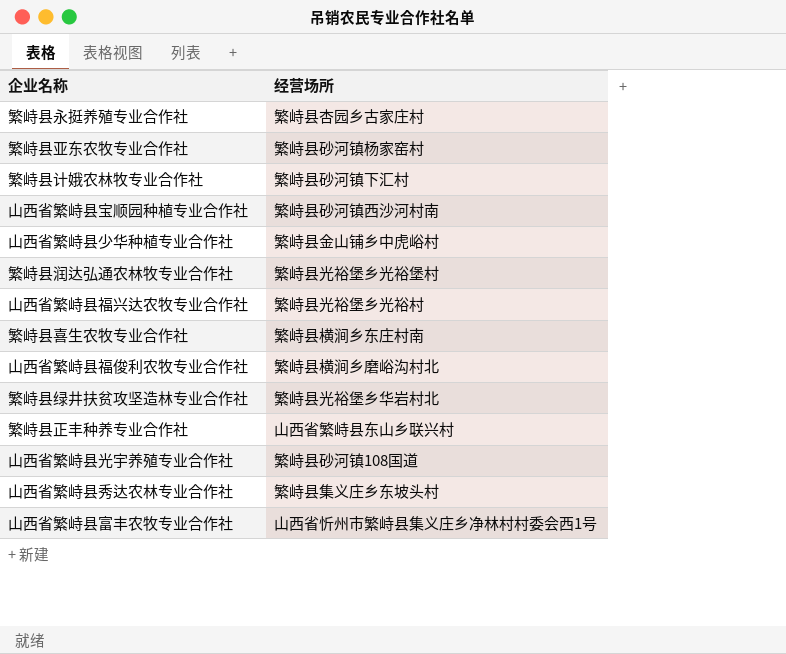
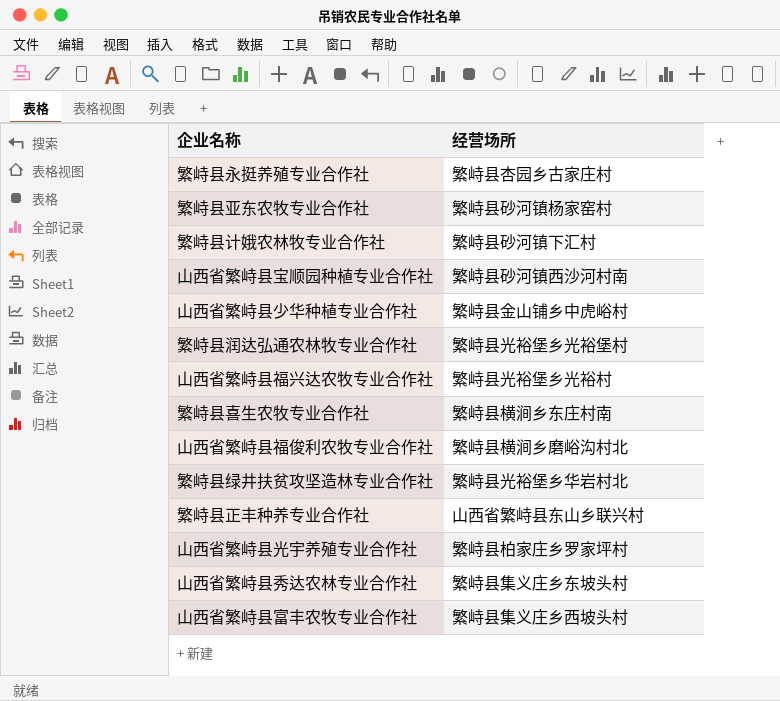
山西省繁峙县光宇养殖专业合作社 | 经营场所: 繁峙县砂河镇108国道 -> 繁峙县柏家庄乡罗家坪村
山西省繁峙县富丰农牧专业合作社 | 经营场所: 山西省忻州市繁峙县集义庄乡净林村村委会西1号 -> 繁峙县集义庄乡西坡头村

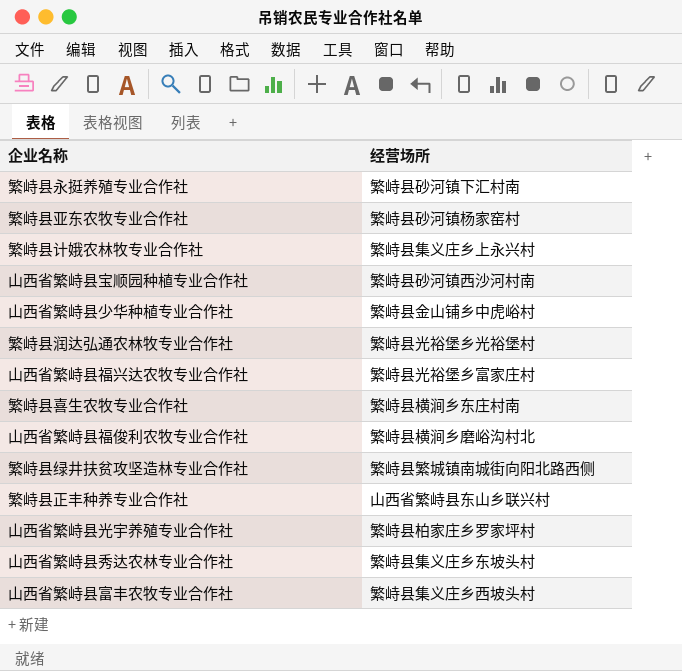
繁峙县永挺养殖专业合作社 | 经营场所: 繁峙县杏园乡古家庄村 -> 繁峙县砂河镇下汇村南
繁峙县计娥农林牧专业合作社 | 经营场所: 繁峙县砂河镇下汇村 -> 繁峙县集义庄乡上永兴村
山西省繁峙县福兴达农牧专业合作社 | 经营场所: 繁峙县光裕堡乡光裕村 -> 繁峙县光裕堡乡富家庄村
繁峙县绿井扶贫攻坚造林专业合作社 | 经营场所: 繁峙县光裕堡乡华岩村北 -> 繁峙县繁城镇南城街向阳北路西侧

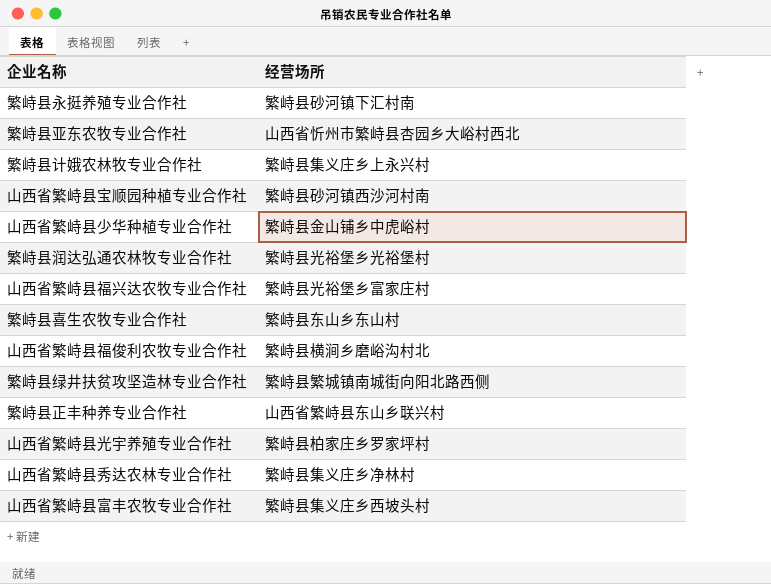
繁峙县亚东农牧专业合作社 | 经营场所: 繁峙县砂河镇杨家窑村 -> 山西省忻州市繁峙县杏园乡大峪村西北
繁峙县喜生农牧专业合作社 | 经营场所: 繁峙县横涧乡东庄村南 -> 繁峙县东山乡东山村
山西省繁峙县秀达农林专业合作社 | 经营场所: 繁峙县集义庄乡东坡头村 -> 繁峙县集义庄乡净林村

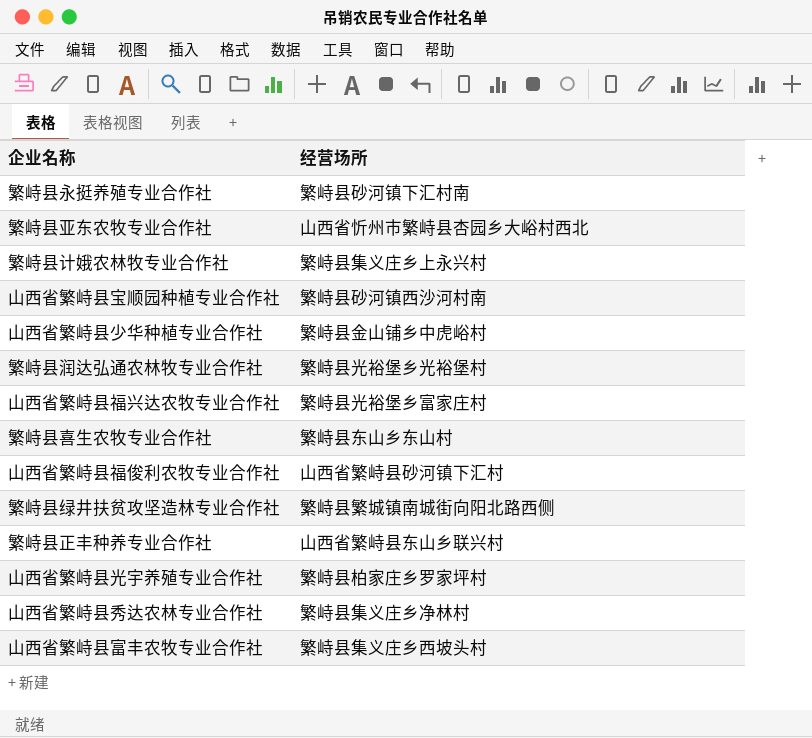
山西省繁峙县福俊利农牧专业合作社 | 经营场所: 繁峙县横涧乡磨峪沟村北 -> 山西省繁峙县砂河镇下汇村

